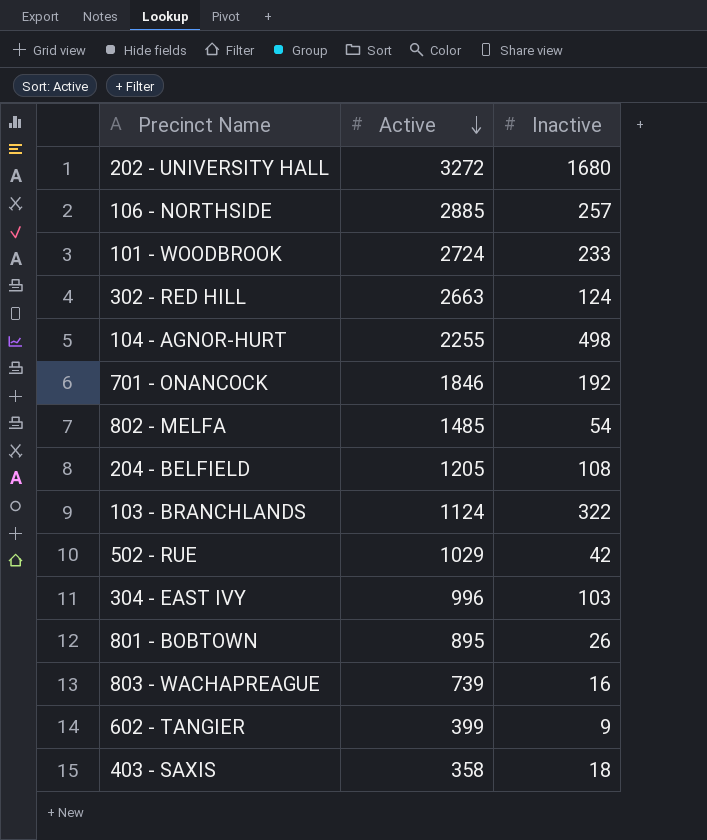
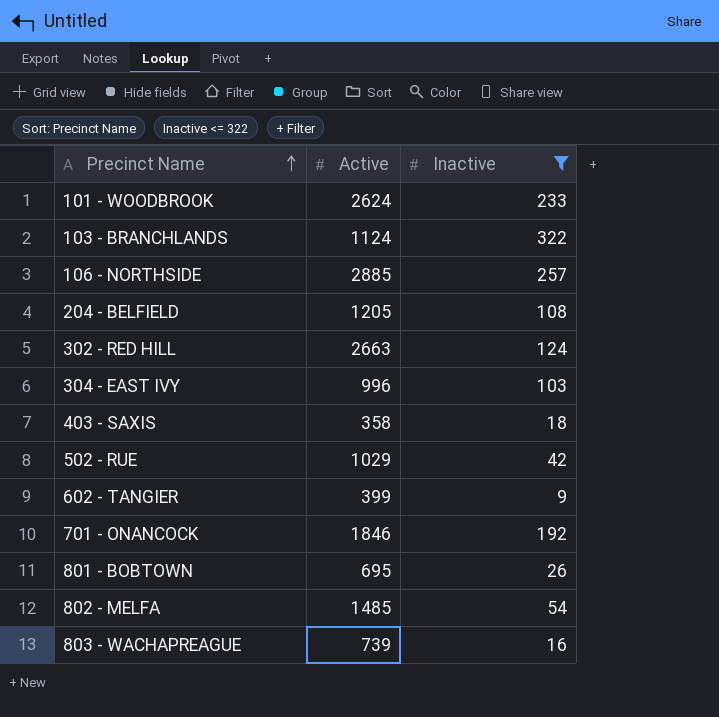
filter: none -> Inactive <= 322
row order: Active descending -> Precinct Name ascending
101 - WOODBROOK | Active: 2724 -> 2624
801 - BOBTOWN | Active: 895 -> 695

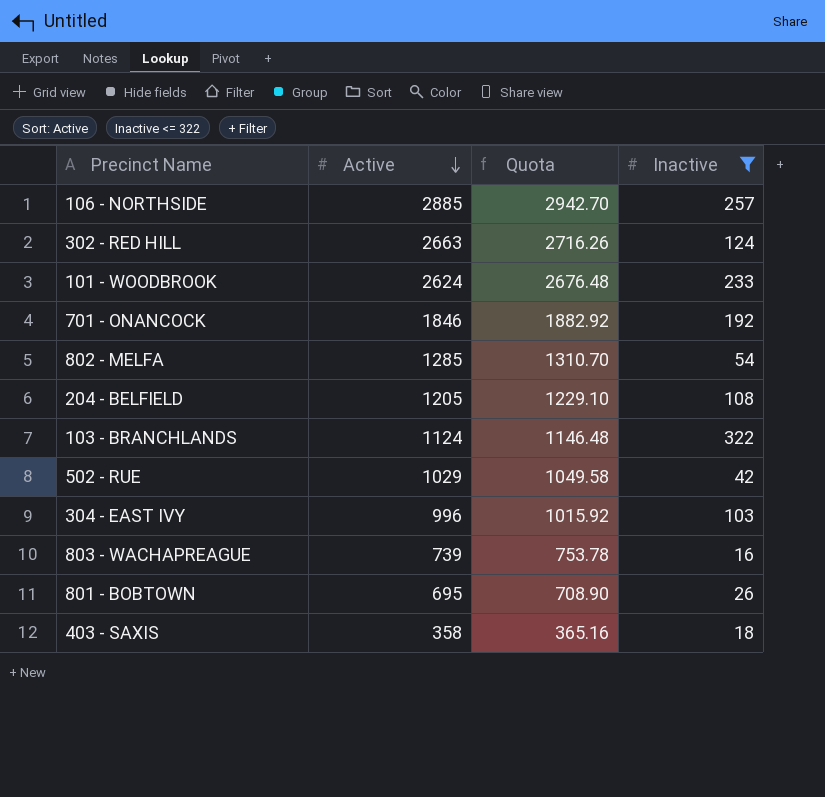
row order: Precinct Name ascending -> Active descending
column Quota | formula: none -> [Active] * 1.02
row 602 - TANGIER: 399 | 9 -> none
802 - MELFA | Active: 1485 -> 1285

